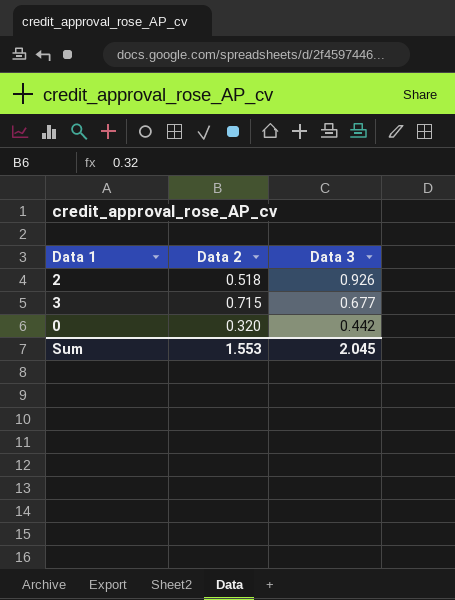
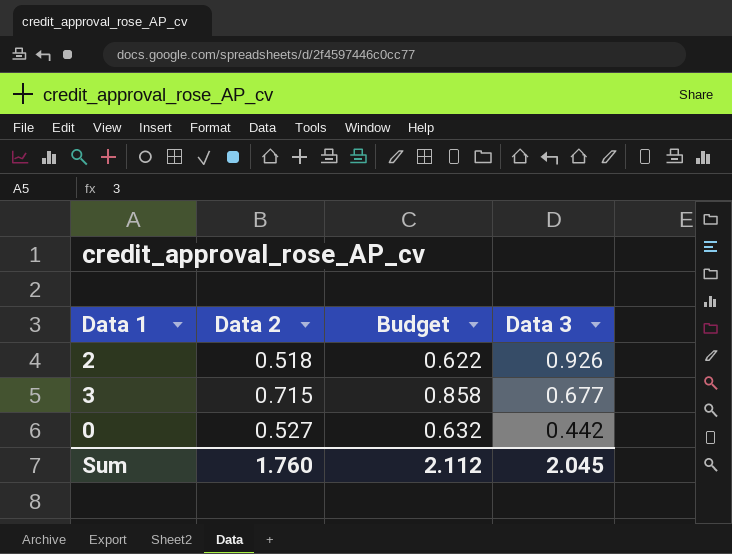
column Budget | formula: none -> [Data 2] * 1.2
0 | Data 2: 0.320 -> 0.527
Sum | Data 2: 1.553 -> 1.760

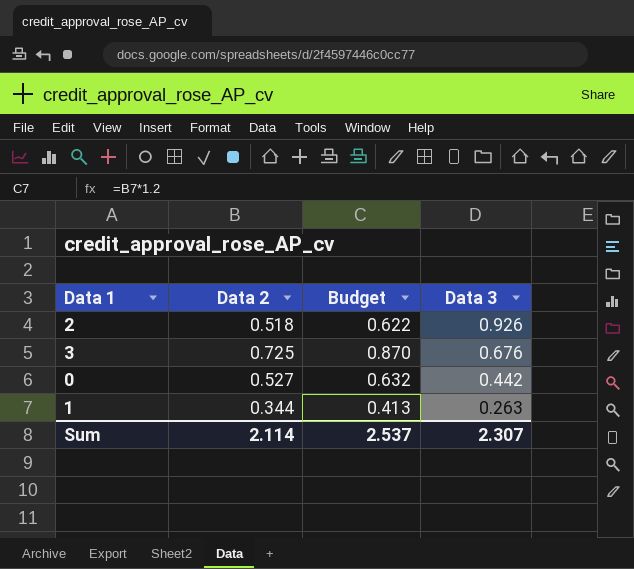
3 | Data 2: 0.715 -> 0.725
3 | Budget: 0.858 -> 0.870
3 | Data 3: 0.677 -> 0.676
row 1: none -> 0.344 | 0.413 | 0.263
Sum | Data 2: 1.760 -> 2.114
Sum | Budget: 2.112 -> 2.537
Sum | Data 3: 2.045 -> 2.307

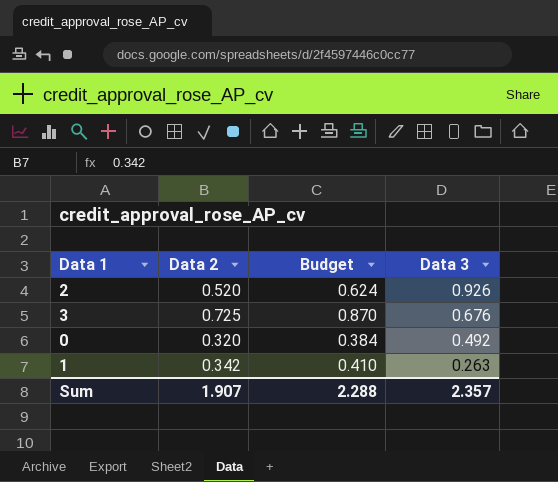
2 | Data 2: 0.518 -> 0.520
2 | Budget: 0.622 -> 0.624
0 | Data 2: 0.527 -> 0.320
0 | Budget: 0.632 -> 0.384
0 | Data 3: 0.442 -> 0.492
1 | Data 2: 0.344 -> 0.342
1 | Budget: 0.413 -> 0.410
Sum | Data 2: 2.114 -> 1.907
Sum | Budget: 2.537 -> 2.288
Sum | Data 3: 2.307 -> 2.357

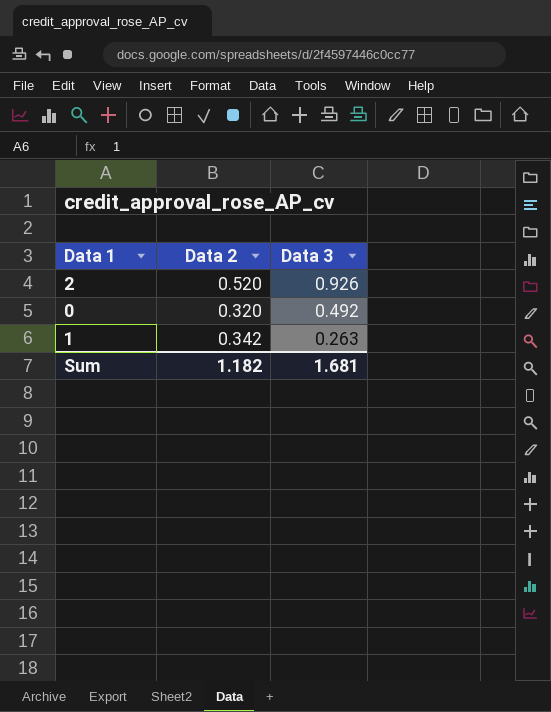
column Budget | formula: [Data 2] * 1.2 -> none
row 3: 0.725 | 0.870 | 0.676 -> none
Sum | Data 2: 1.907 -> 1.182
Sum | Data 3: 2.357 -> 1.681

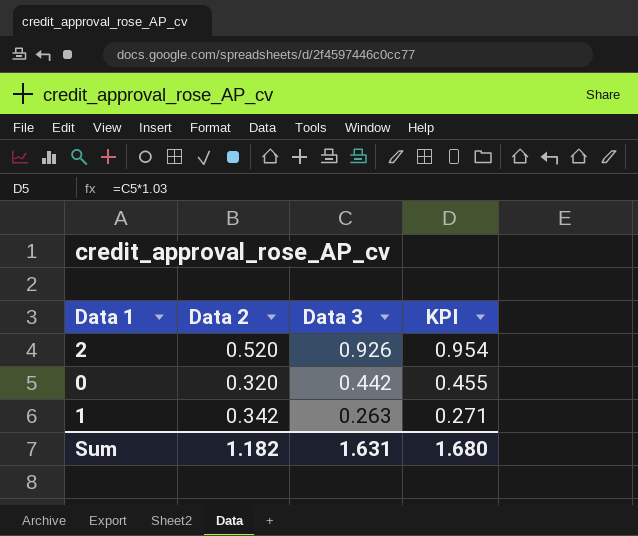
column KPI | formula: none -> [Data 3] * 1.03
0 | Data 3: 0.492 -> 0.442
Sum | Data 3: 1.681 -> 1.631

